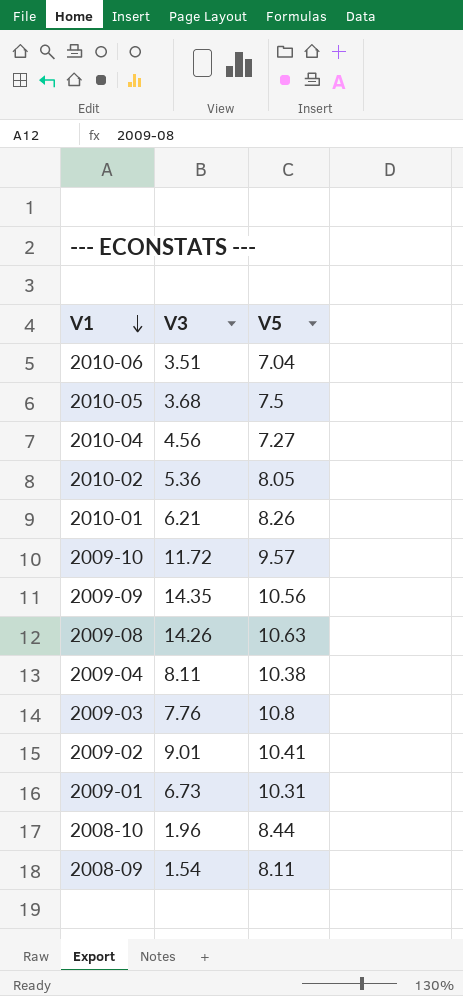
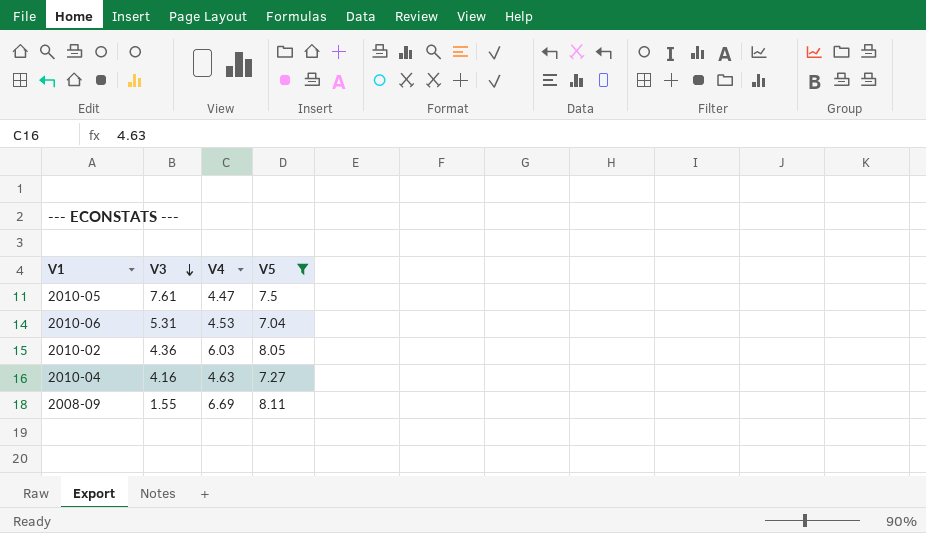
filter: none -> V5 <= 8.11
row order: V1 descending -> V3 descending
column V4 | position: none -> 3
2010-05 | V3: 3.68 -> 7.61
2010-06 | V3: 3.51 -> 5.31
2010-02 | V3: 5.36 -> 4.36
2010-04 | V3: 4.56 -> 4.16
2008-09 | V3: 1.54 -> 1.55

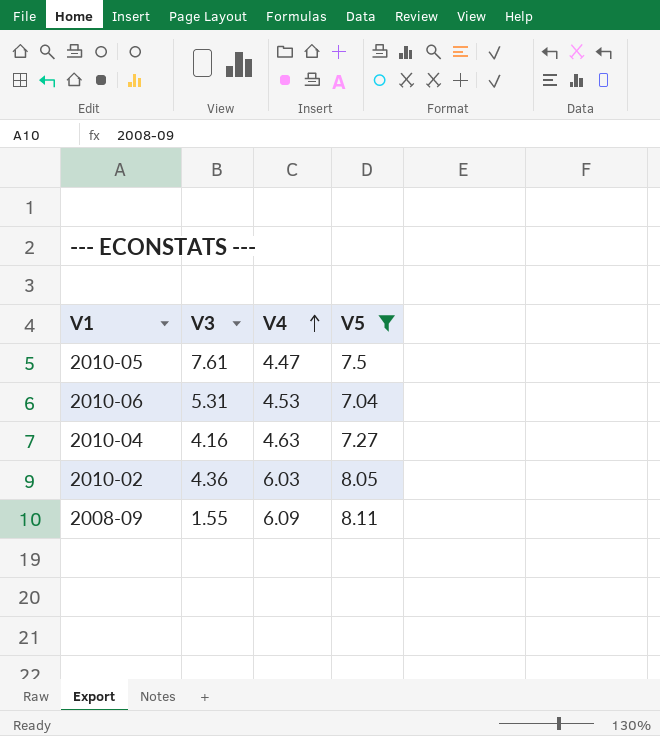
row order: V3 descending -> V4 ascending
2008-09 | V4: 6.69 -> 6.09

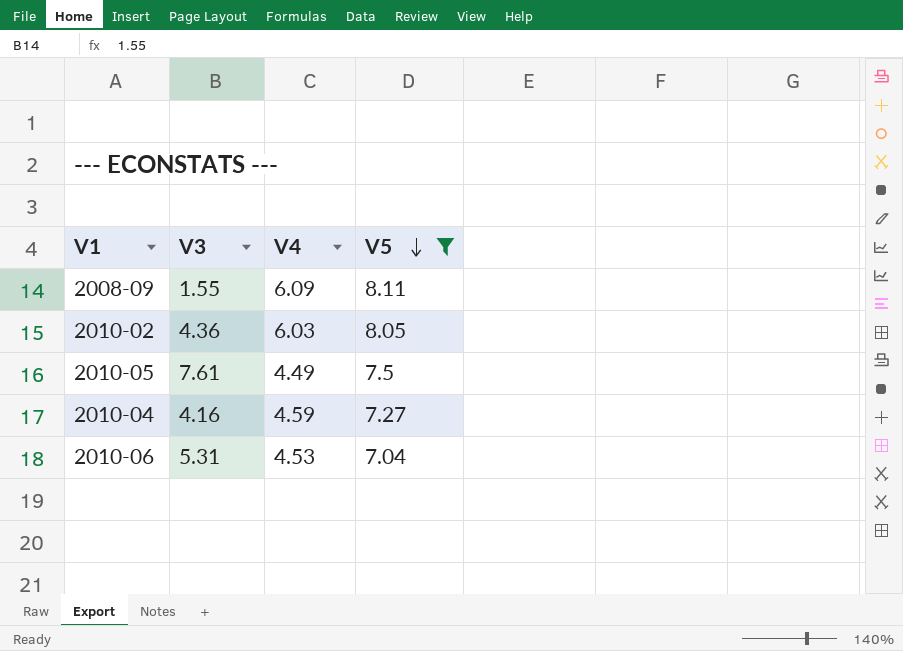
row order: V4 ascending -> V5 descending
2010-05 | V4: 4.47 -> 4.49
2010-04 | V4: 4.63 -> 4.59

